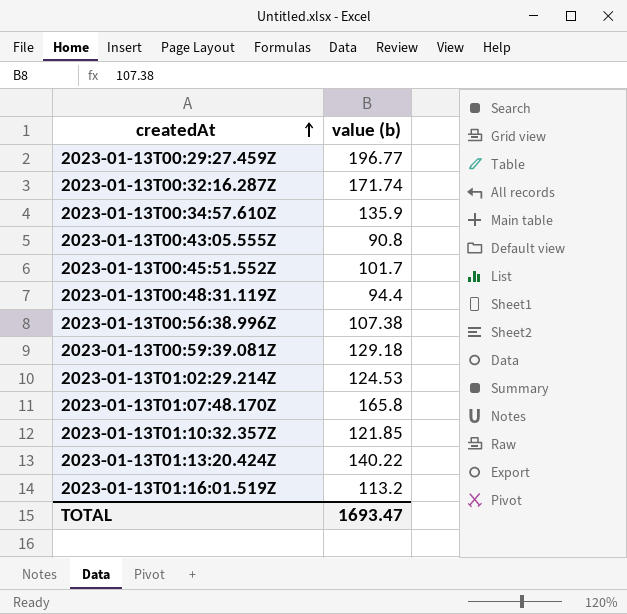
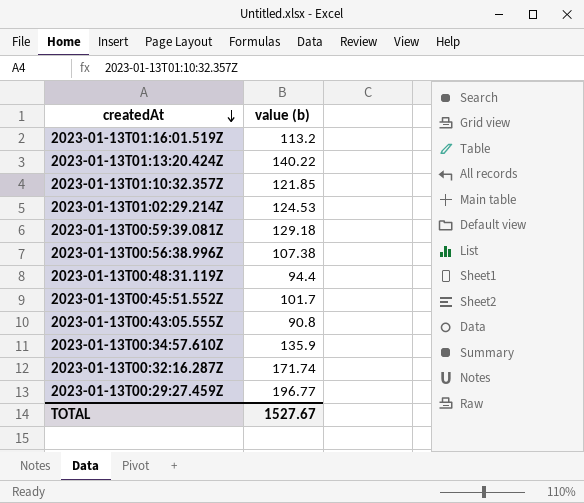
row order: createdAt ascending -> createdAt descending
row 2023-01-13T01:07:48.170Z: 165.8 -> none
TOTAL | value (b): 1693.47 -> 1527.67

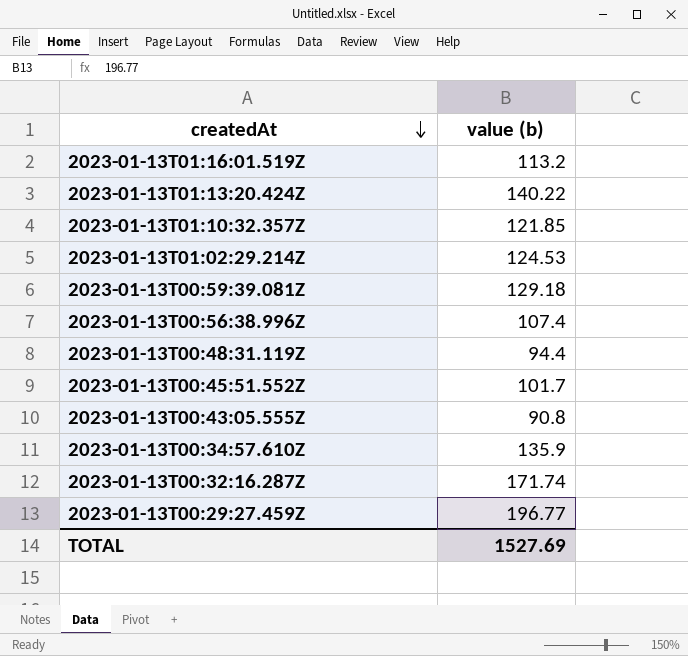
2023-01-13T00:56:38.996Z | value (b): 107.38 -> 107.4
TOTAL | value (b): 1527.67 -> 1527.69

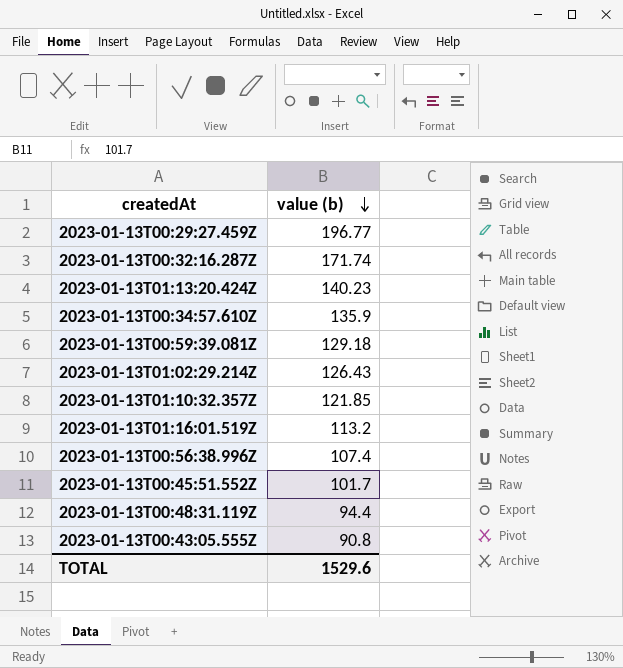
row order: createdAt descending -> value (b) descending
2023-01-13T01:13:20.424Z | value (b): 140.22 -> 140.23
2023-01-13T01:02:29.214Z | value (b): 124.53 -> 126.43
TOTAL | value (b): 1527.69 -> 1529.6

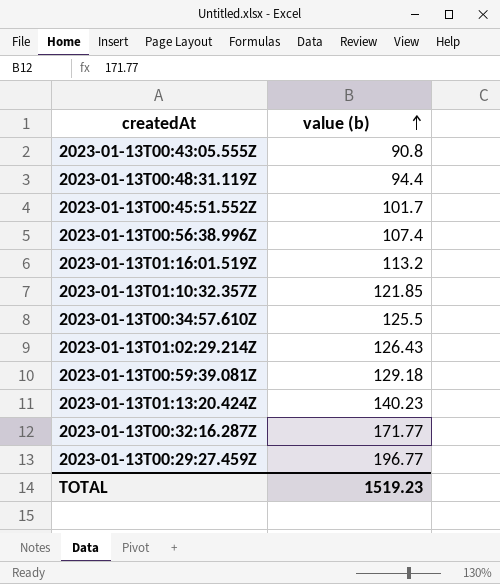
row order: value (b) descending -> value (b) ascending
2023-01-13T00:34:57.610Z | value (b): 135.9 -> 125.5
2023-01-13T00:32:16.287Z | value (b): 171.74 -> 171.77
TOTAL | value (b): 1529.6 -> 1519.23

